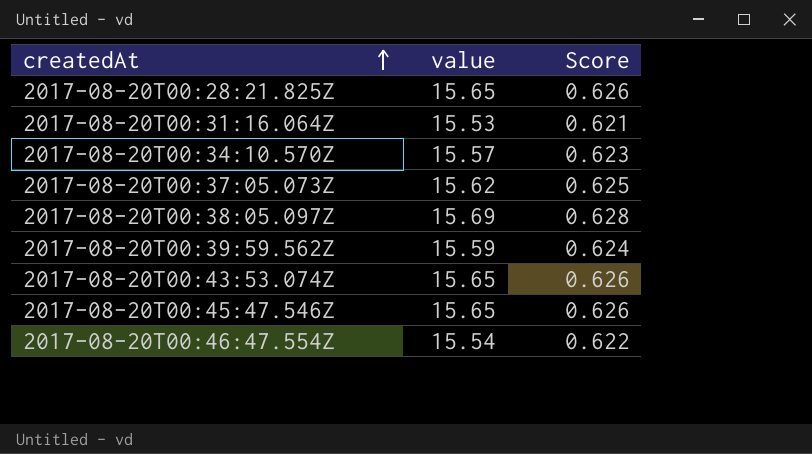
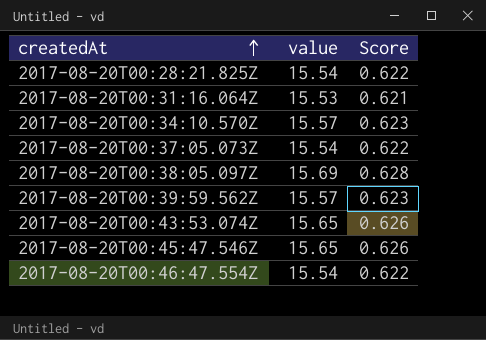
2017-08-20T00:28:21.825Z | value: 15.65 -> 15.54
2017-08-20T00:28:21.825Z | Score: 0.626 -> 0.622
2017-08-20T00:37:05.073Z | value: 15.62 -> 15.54
2017-08-20T00:37:05.073Z | Score: 0.625 -> 0.622
2017-08-20T00:39:59.562Z | value: 15.59 -> 15.57
2017-08-20T00:39:59.562Z | Score: 0.624 -> 0.623

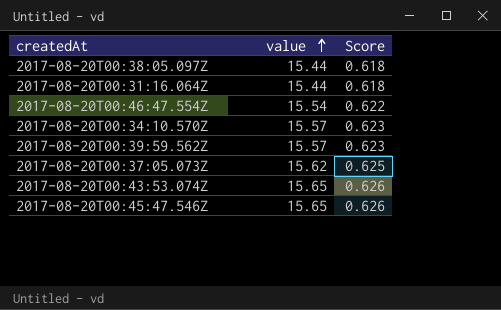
row order: createdAt ascending -> value ascending
row 2017-08-20T00:28:21.825Z: 15.54 | 0.622 -> none
2017-08-20T00:38:05.097Z | value: 15.69 -> 15.44
2017-08-20T00:38:05.097Z | Score: 0.628 -> 0.618
2017-08-20T00:31:16.064Z | value: 15.53 -> 15.44
2017-08-20T00:31:16.064Z | Score: 0.621 -> 0.618
2017-08-20T00:37:05.073Z | value: 15.54 -> 15.62
2017-08-20T00:37:05.073Z | Score: 0.622 -> 0.625

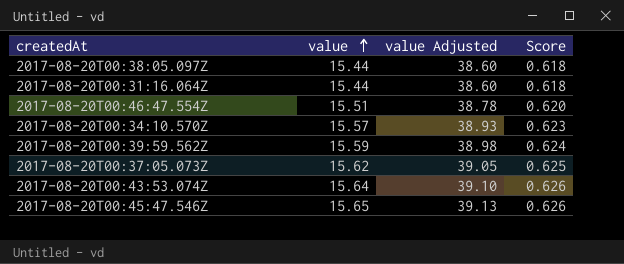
column value Adjusted | formula: none -> [value] * 2.5
2017-08-20T00:46:47.554Z | value: 15.54 -> 15.51
2017-08-20T00:46:47.554Z | Score: 0.622 -> 0.620
2017-08-20T00:39:59.562Z | value: 15.57 -> 15.59
2017-08-20T00:39:59.562Z | Score: 0.623 -> 0.624
2017-08-20T00:43:53.074Z | value: 15.65 -> 15.64

